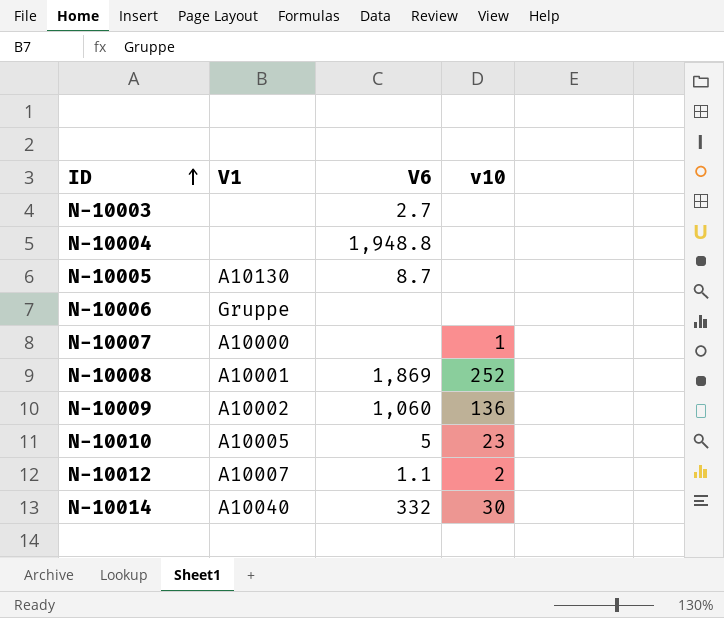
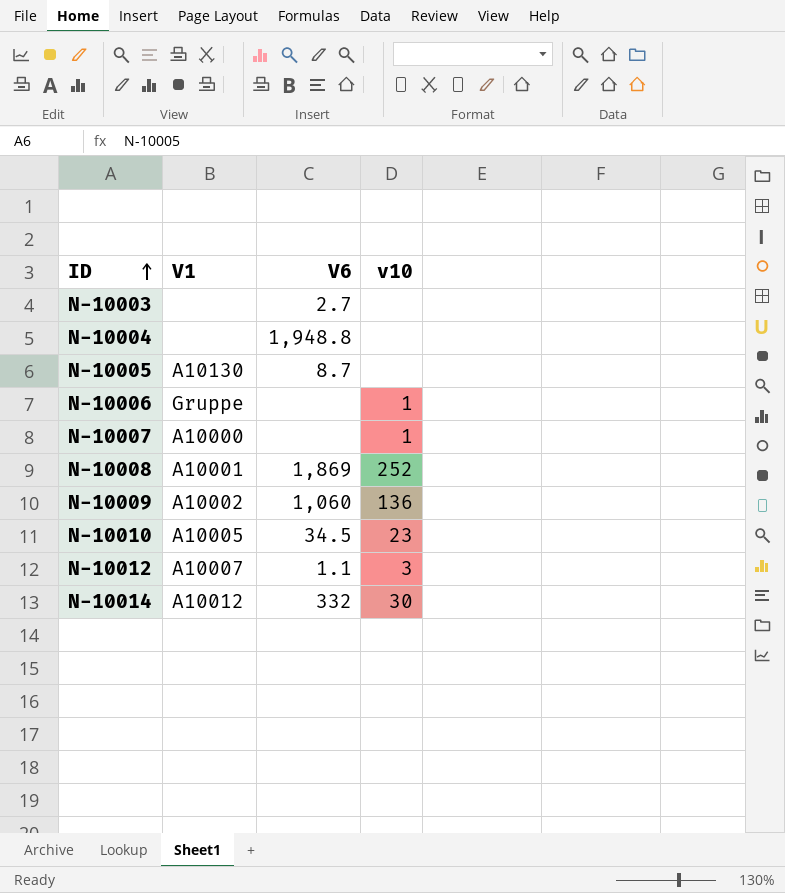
N-10006 | v10: none -> 1
N-10010 | V6: 5 -> 34.5
N-10012 | v10: 2 -> 3
N-10014 | V1: A10040 -> A10012

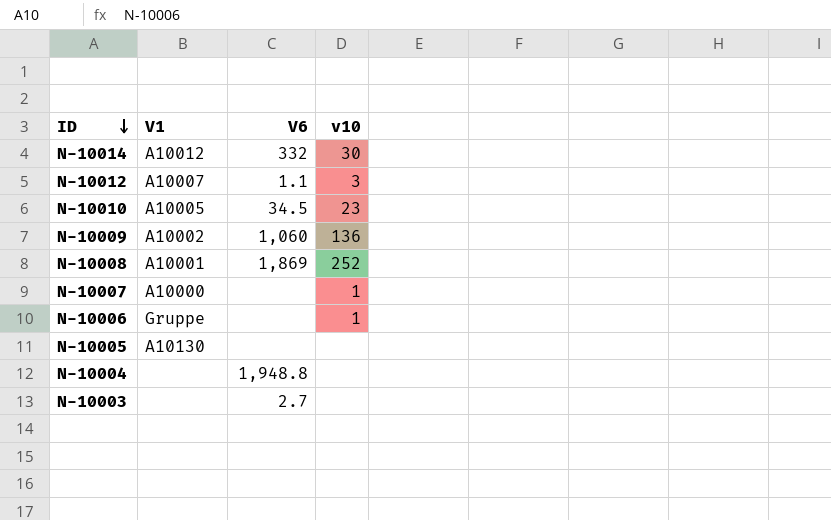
row order: ID ascending -> ID descending
N-10005 | V6: 8.7 -> none

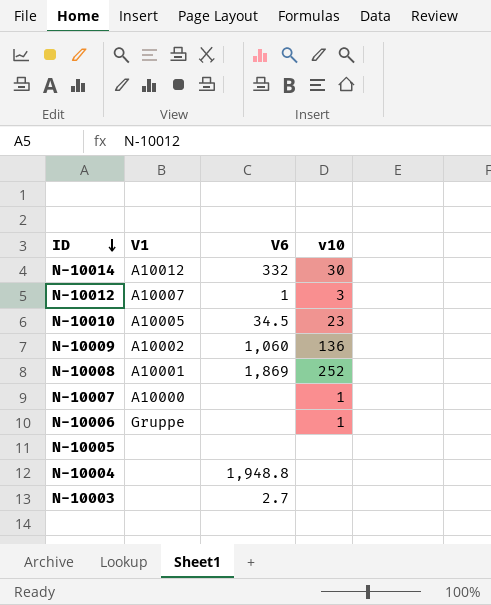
N-10012 | V6: 1.1 -> 1
N-10005 | V1: A10130 -> none

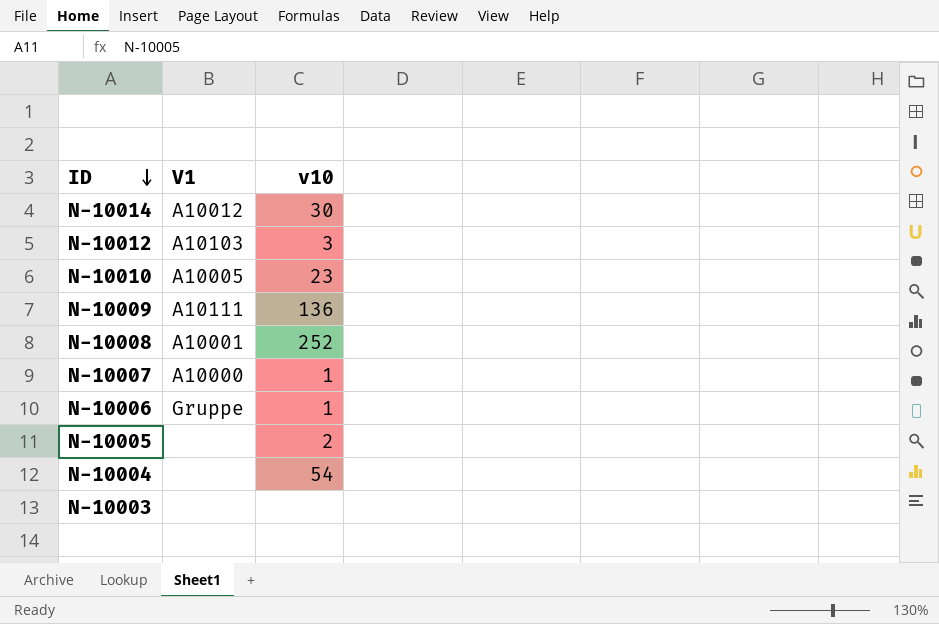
column V6 | position: 3 -> none
N-10012 | V1: A10007 -> A10103
N-10009 | V1: A10002 -> A10111
N-10005 | v10: none -> 2
N-10004 | v10: none -> 54

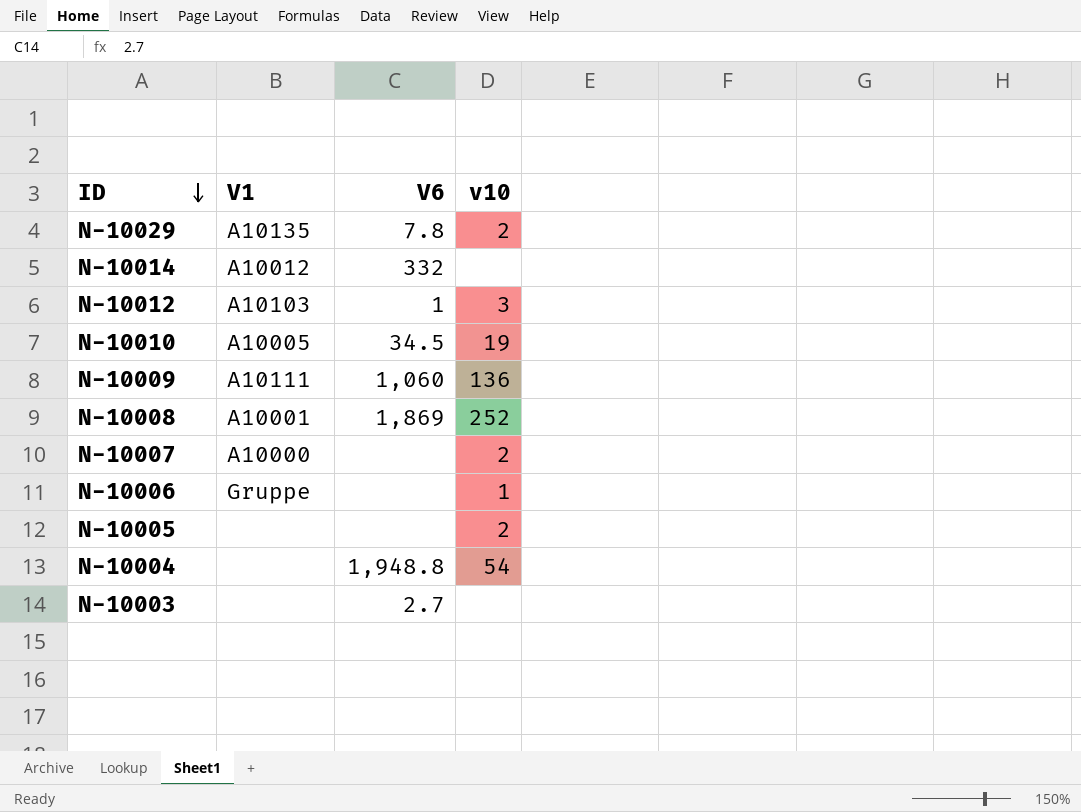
column V6 | position: none -> 3
row N-10029: none -> A10135 | 7.8 | 2
N-10014 | v10: 30 -> none
N-10010 | v10: 23 -> 19
N-10007 | v10: 1 -> 2

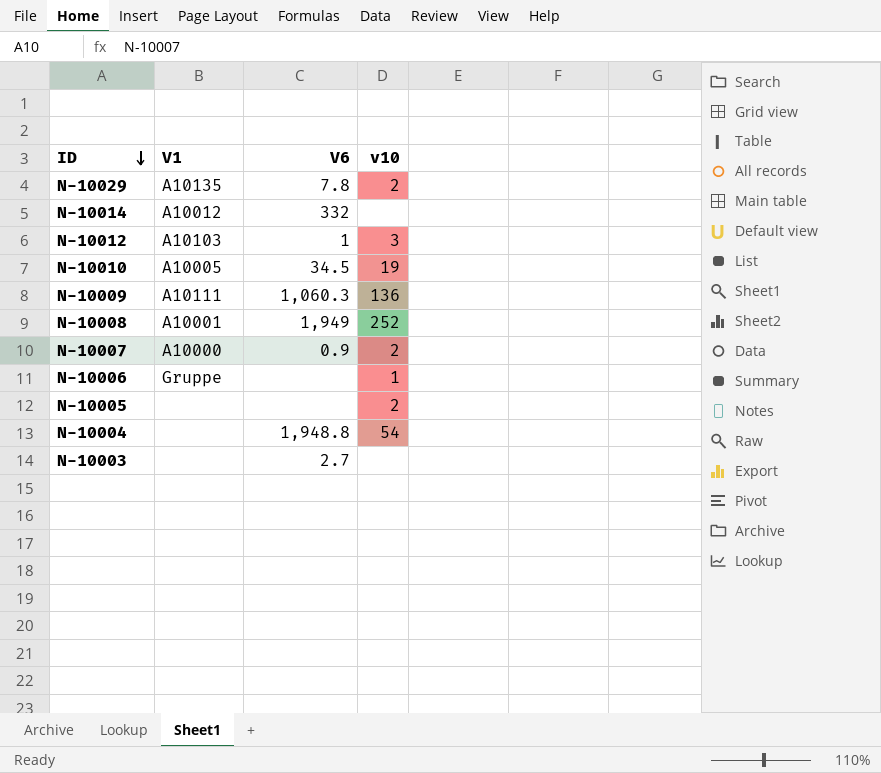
N-10009 | V6: 1,060 -> 1,060.3
N-10008 | V6: 1,869 -> 1,949
N-10007 | V6: none -> 0.9

